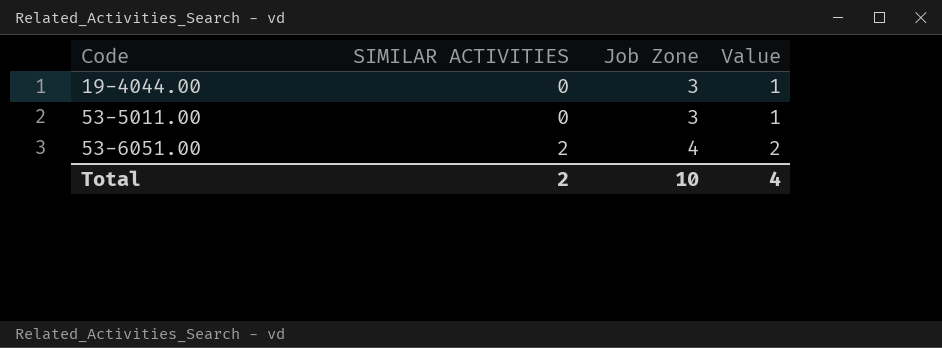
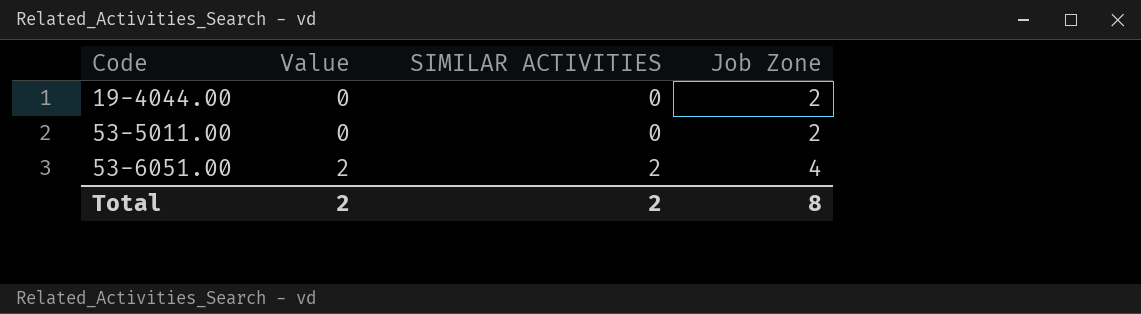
column Value | position: 4 -> 2
19-4044.00 | Value: 1 -> 0
19-4044.00 | Job Zone: 3 -> 2
53-5011.00 | Value: 1 -> 0
53-5011.00 | Job Zone: 3 -> 2
Total | Value: 4 -> 2
Total | Job Zone: 10 -> 8

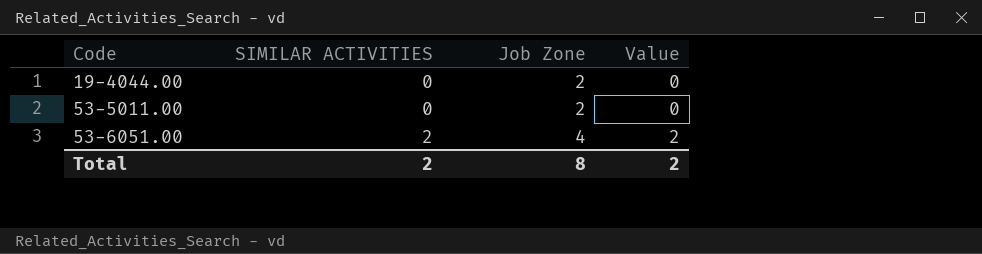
column Value | position: 2 -> 4

